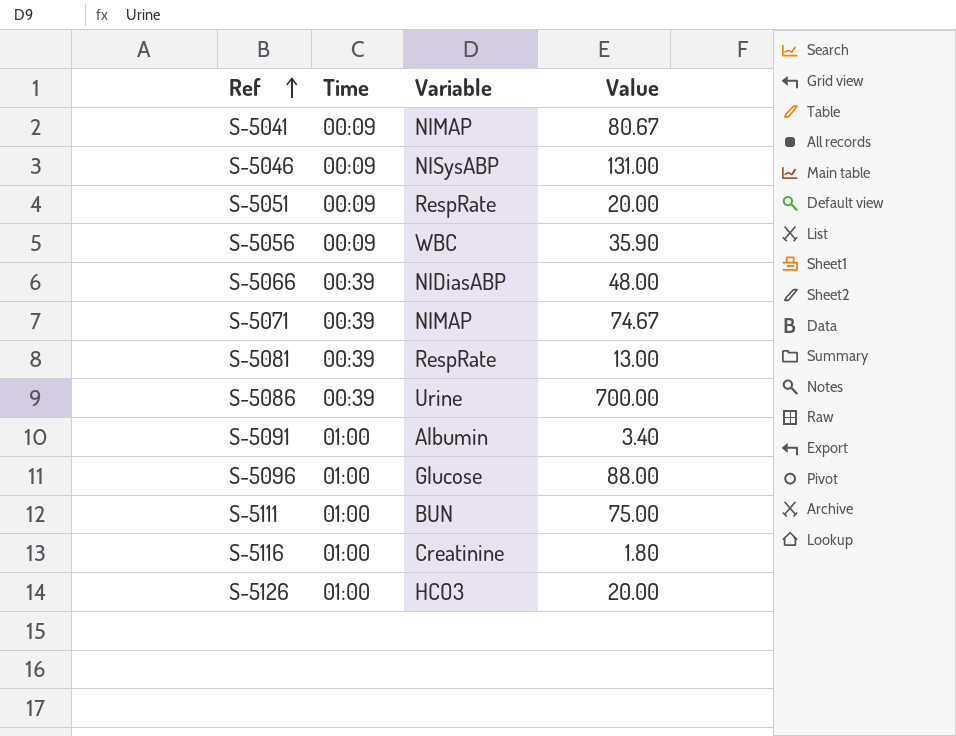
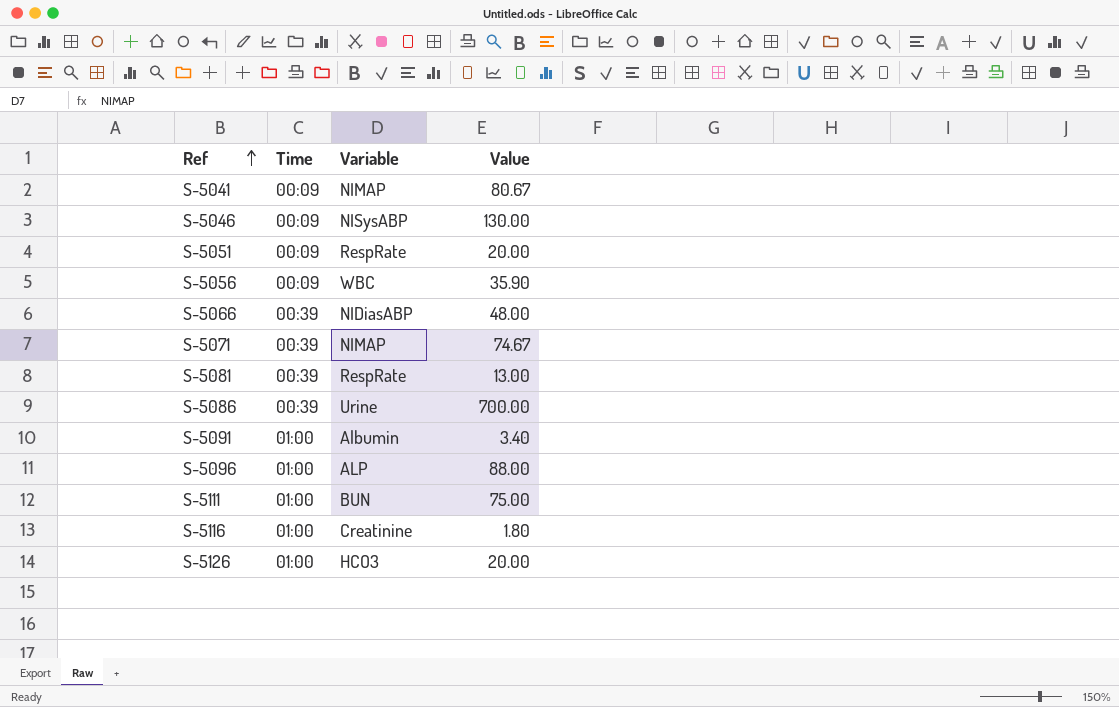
S-5046 | Value: 131.00 -> 130.00
S-5096 | Variable: Glucose -> ALP

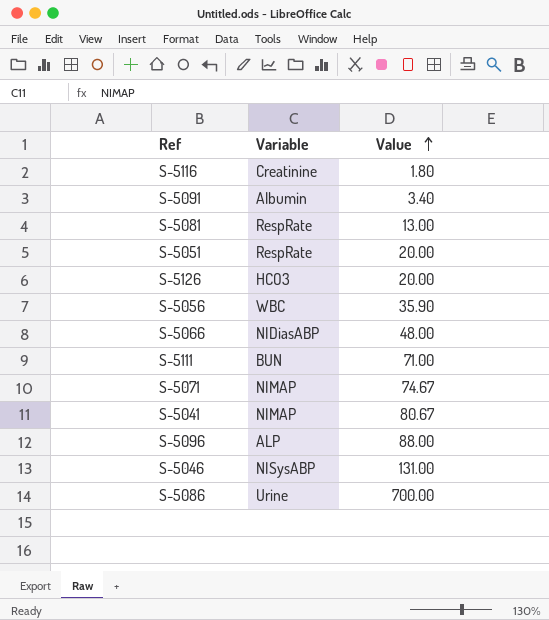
row order: Ref ascending -> Value ascending
column Time | position: 2 -> none
S-5111 | Value: 75.00 -> 71.00
S-5046 | Value: 130.00 -> 131.00

